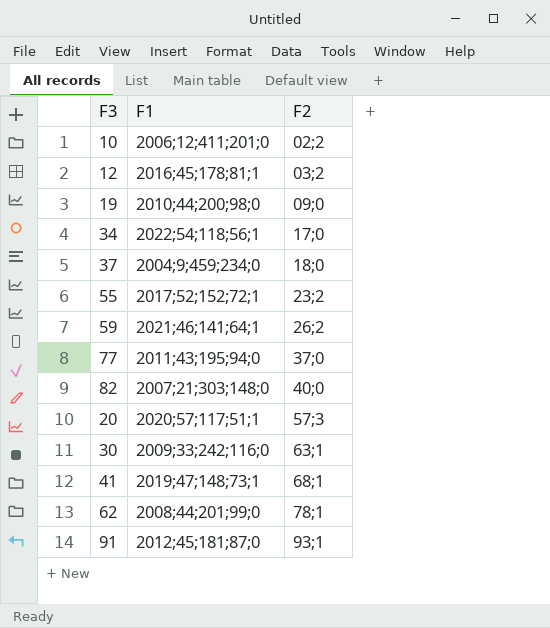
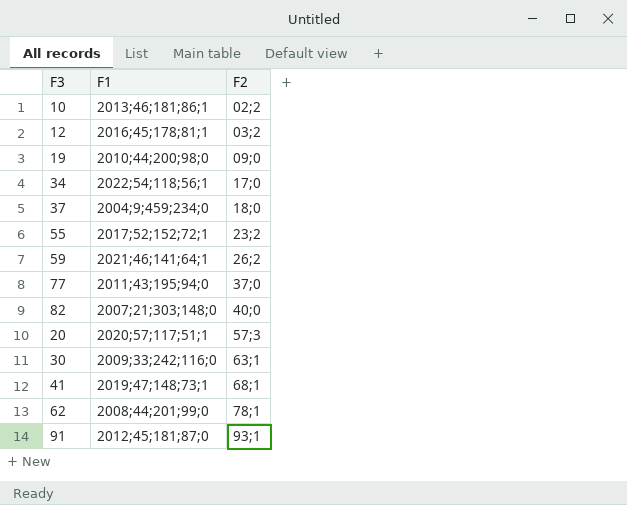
10 | F1: 2006;12;411;201;0 -> 2013;46;181;86;1

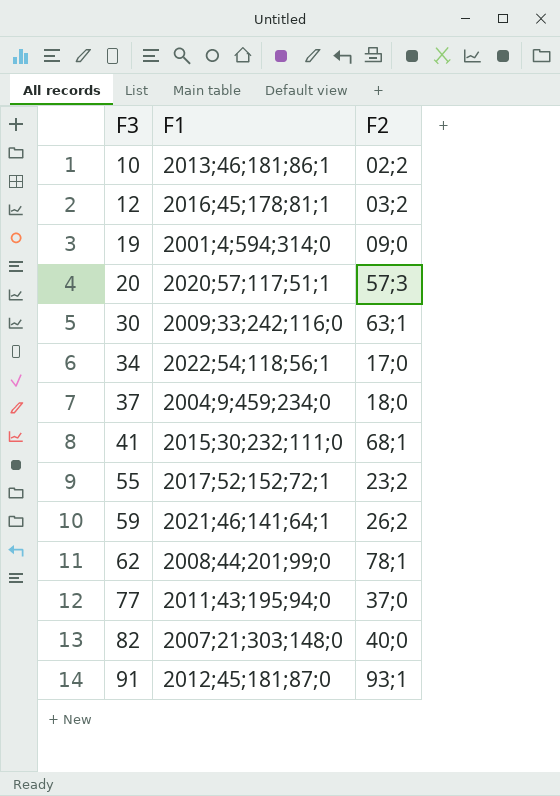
row order: F2 ascending -> F3 ascending
19 | F1: 2010;44;200;98;0 -> 2001;4;594;314;0
41 | F1: 2019;47;148;73;1 -> 2015;30;232;111;0

